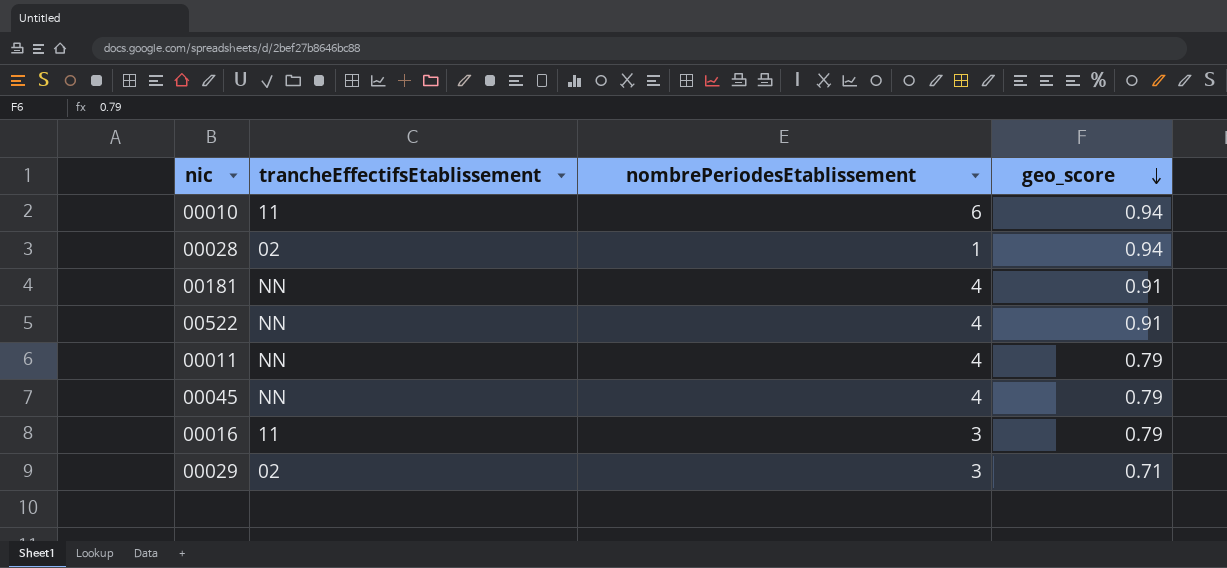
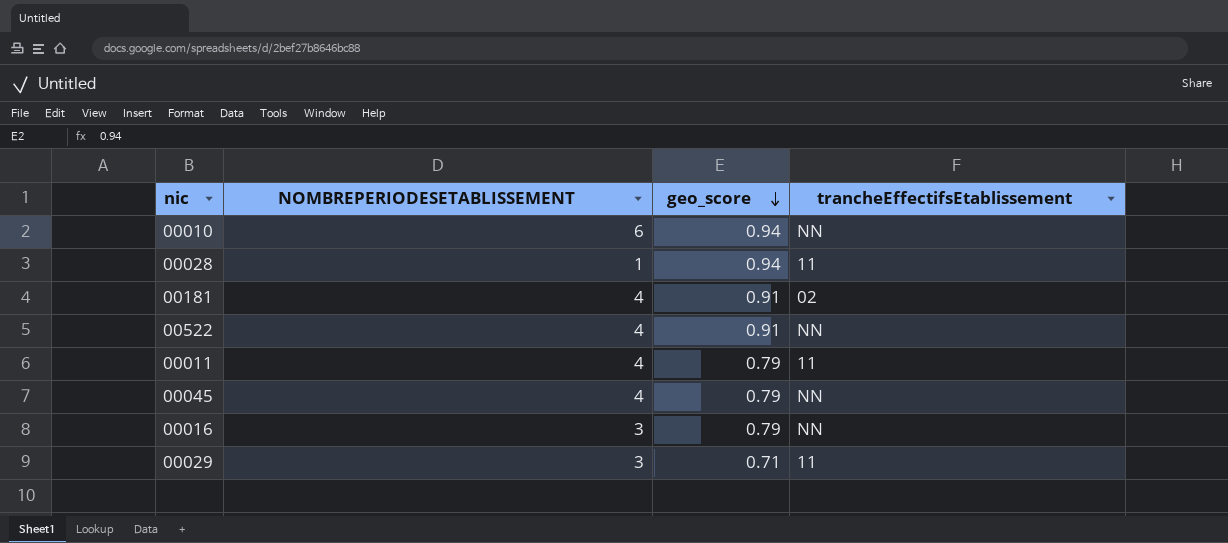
column name: nombrePeriodesEtablissement -> NOMBREPERIODESETABLISSEMENT
column trancheEffectifsEtablissement | position: 2 -> 4
00010 | trancheEffectifsEtablissement: 11 -> NN
00028 | trancheEffectifsEtablissement: 02 -> 11
00181 | trancheEffectifsEtablissement: NN -> 02
00011 | trancheEffectifsEtablissement: NN -> 11
00016 | trancheEffectifsEtablissement: 11 -> NN
00029 | trancheEffectifsEtablissement: 02 -> 11

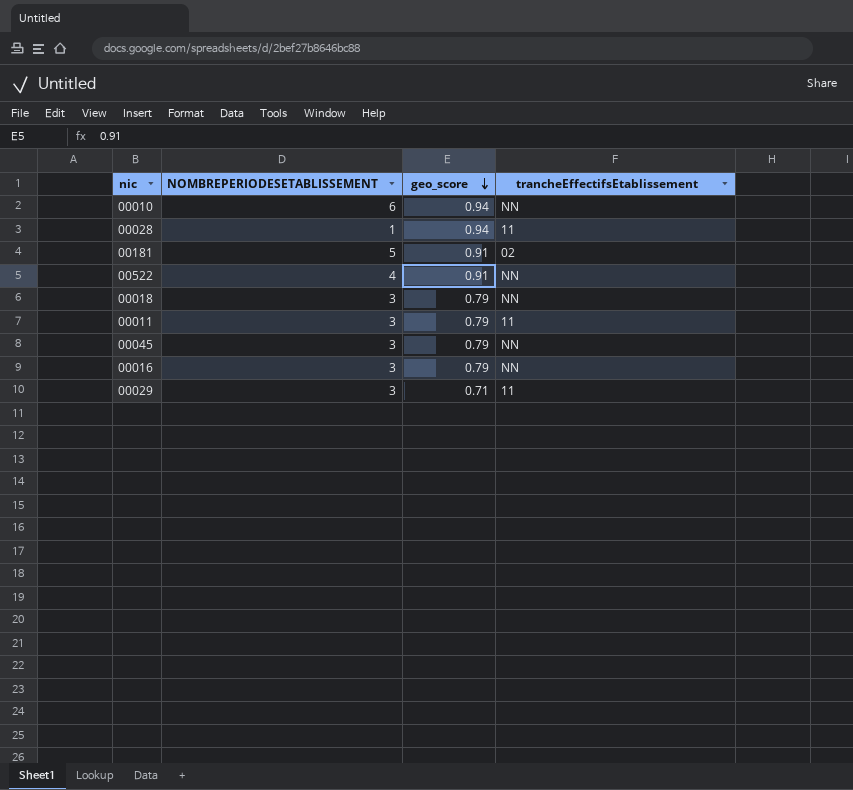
00181 | NOMBREPERIODESETABLISSEMENT: 4 -> 5
row 00018: none -> 3 | 0.79 | NN
00011 | NOMBREPERIODESETABLISSEMENT: 4 -> 3
00045 | NOMBREPERIODESETABLISSEMENT: 4 -> 3

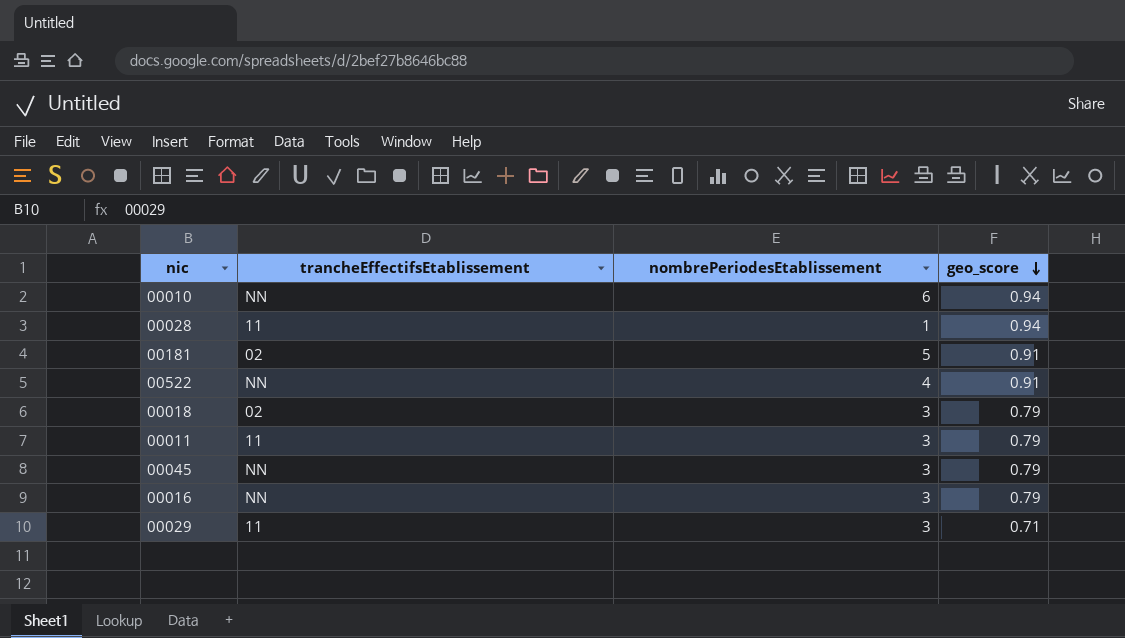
column trancheEffectifsEtablissement | position: 4 -> 2
column name: NOMBREPERIODESETABLISSEMENT -> nombrePeriodesEtablissement
00018 | trancheEffectifsEtablissement: NN -> 02

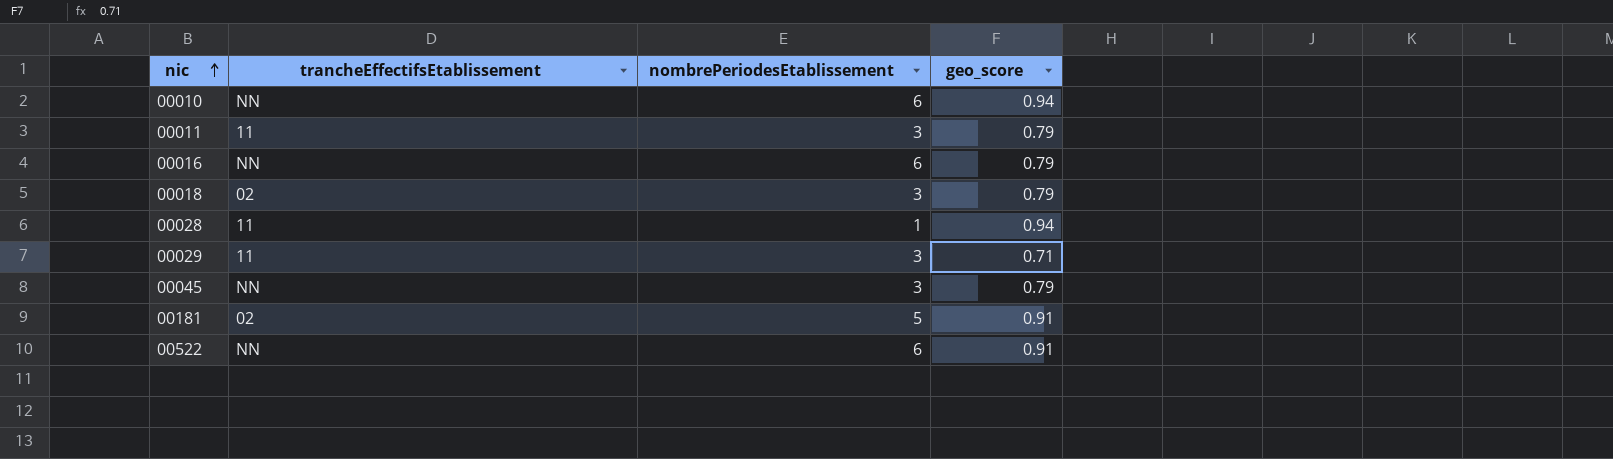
row order: geo_score descending -> nic ascending
00016 | nombrePeriodesEtablissement: 3 -> 6
00522 | nombrePeriodesEtablissement: 4 -> 6

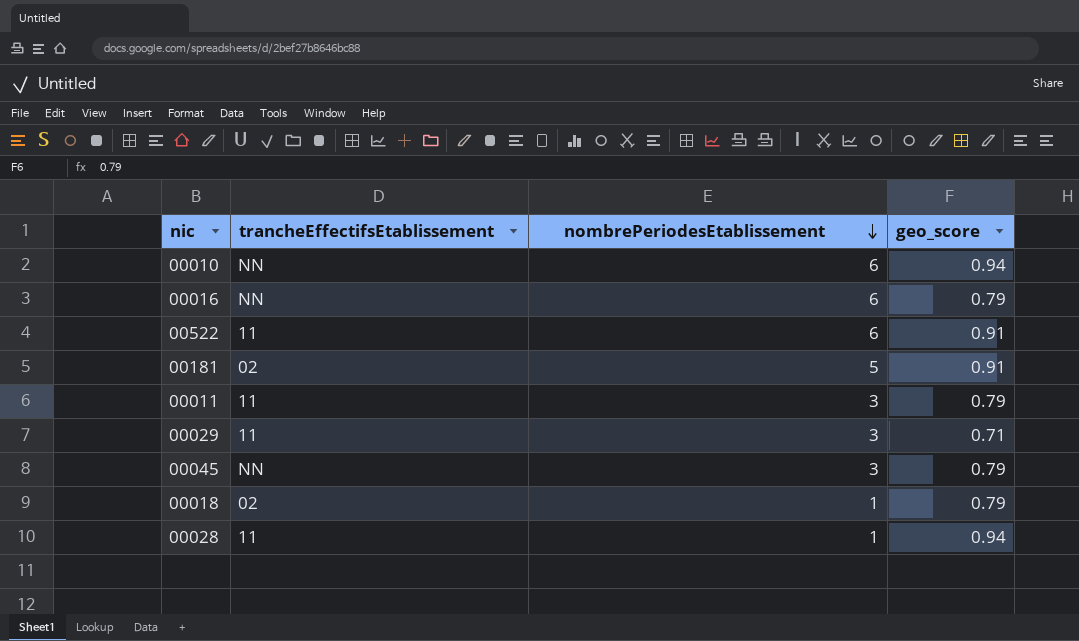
row order: nic ascending -> nombrePeriodesEtablissement descending
00522 | trancheEffectifsEtablissement: NN -> 11
00018 | nombrePeriodesEtablissement: 3 -> 1

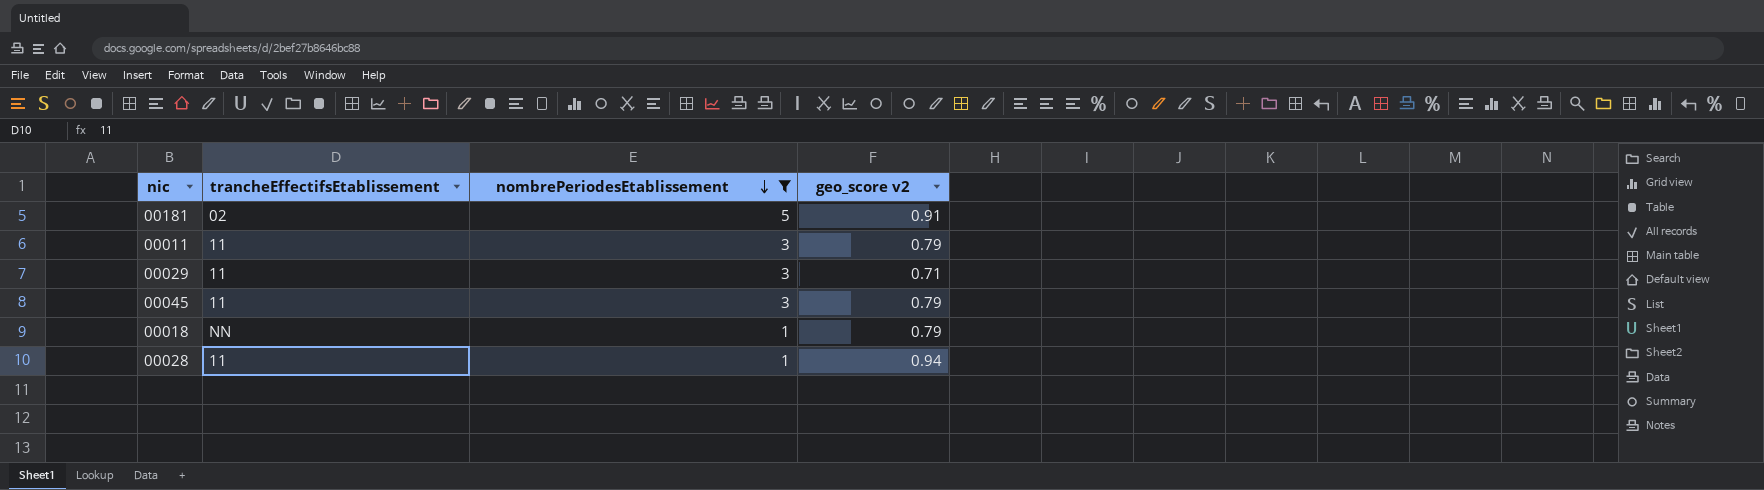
filter: none -> nombrePeriodesEtablissement != 6
column name: geo_score -> geo_score v2
00045 | trancheEffectifsEtablissement: NN -> 11
00018 | trancheEffectifsEtablissement: 02 -> NN

